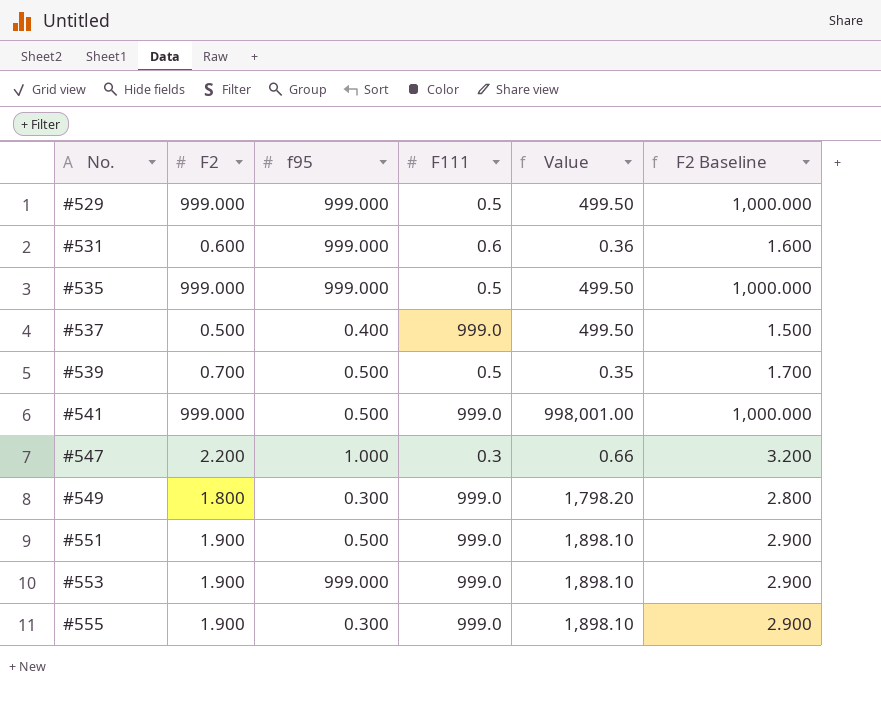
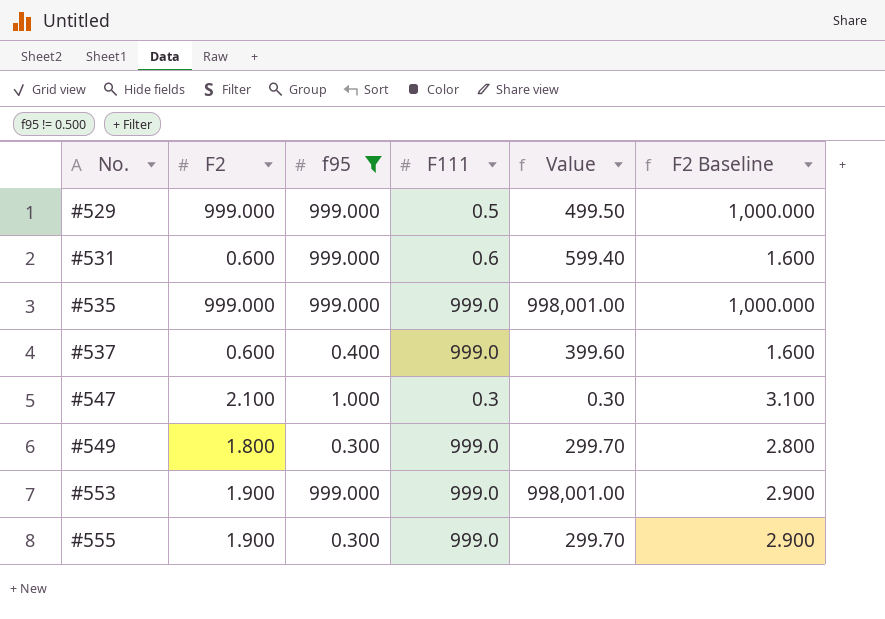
filter: none -> f95 != 0.500
column Value | formula: [F2] * [F111] -> [f95] * [F111]
#535 | F111: 0.5 -> 999.0
#537 | F2: 0.500 -> 0.600
#537 | F2 Baseline: 1.500 -> 1.600
#547 | F2: 2.200 -> 2.100
#547 | F2 Baseline: 3.200 -> 3.100

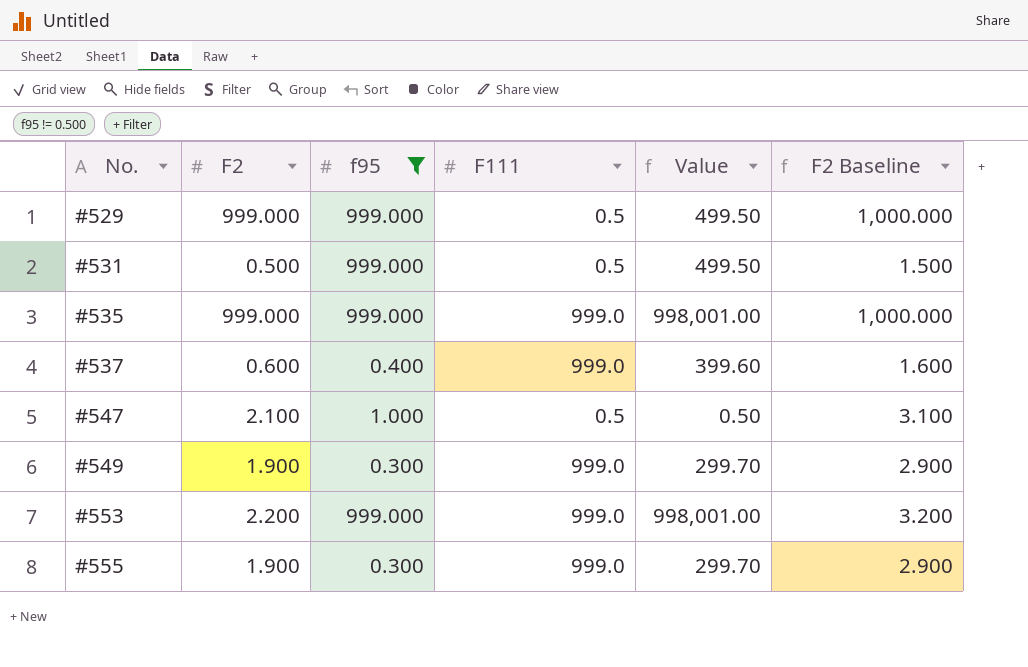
#531 | F2: 0.600 -> 0.500
#531 | F111: 0.6 -> 0.5
#531 | Value: 599.40 -> 499.50
#531 | F2 Baseline: 1.600 -> 1.500
#547 | F111: 0.3 -> 0.5
#547 | Value: 0.30 -> 0.50
#549 | F2: 1.800 -> 1.900
#549 | F2 Baseline: 2.800 -> 2.900
#553 | F2: 1.900 -> 2.200
#553 | F2 Baseline: 2.900 -> 3.200

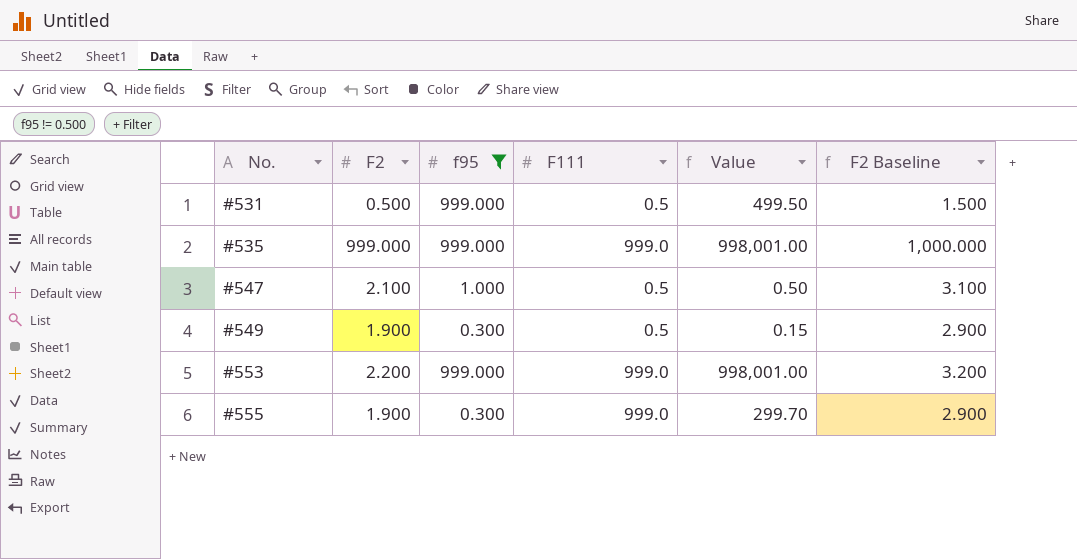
row #529: 999.000 | 999.000 | 0.5 | 499.50 | 1,000.000 -> none
row #537: 0.600 | 0.400 | 999.0 | 399.60 | 1.600 -> none
#549 | F111: 999.0 -> 0.5
#549 | Value: 299.70 -> 0.15

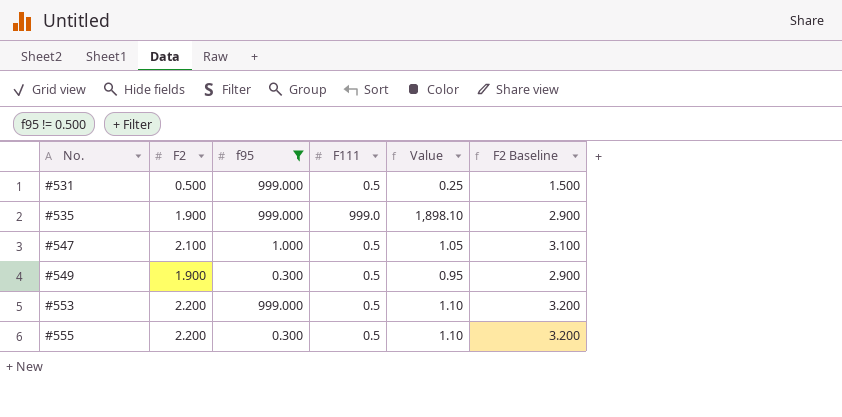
column Value | formula: [f95] * [F111] -> [F2] * [F111]
#535 | F2: 999.000 -> 1.900
#535 | F2 Baseline: 1,000.000 -> 2.900
#553 | F111: 999.0 -> 0.5
#555 | F2: 1.900 -> 2.200
#555 | F111: 999.0 -> 0.5
#555 | F2 Baseline: 2.900 -> 3.200

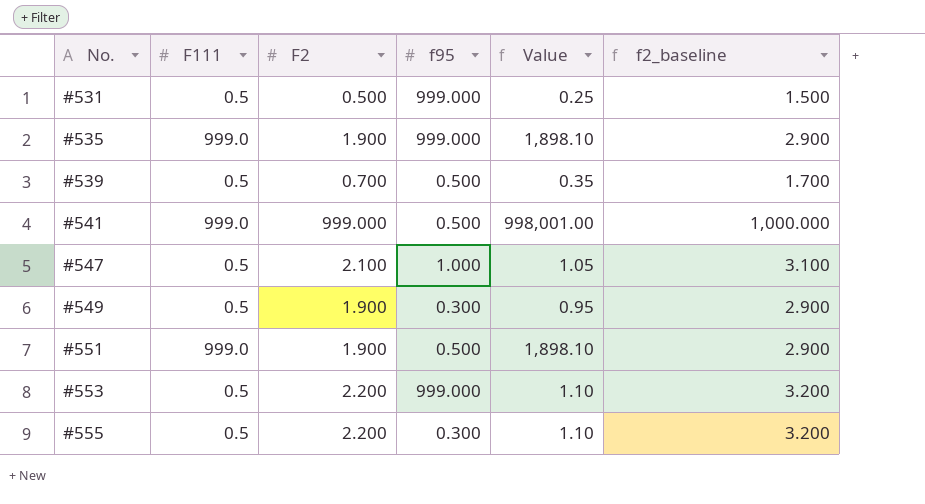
filter: f95 != 0.500 -> none
column F111 | position: 4 -> 2
column name: F2 Baseline -> f2_baseline

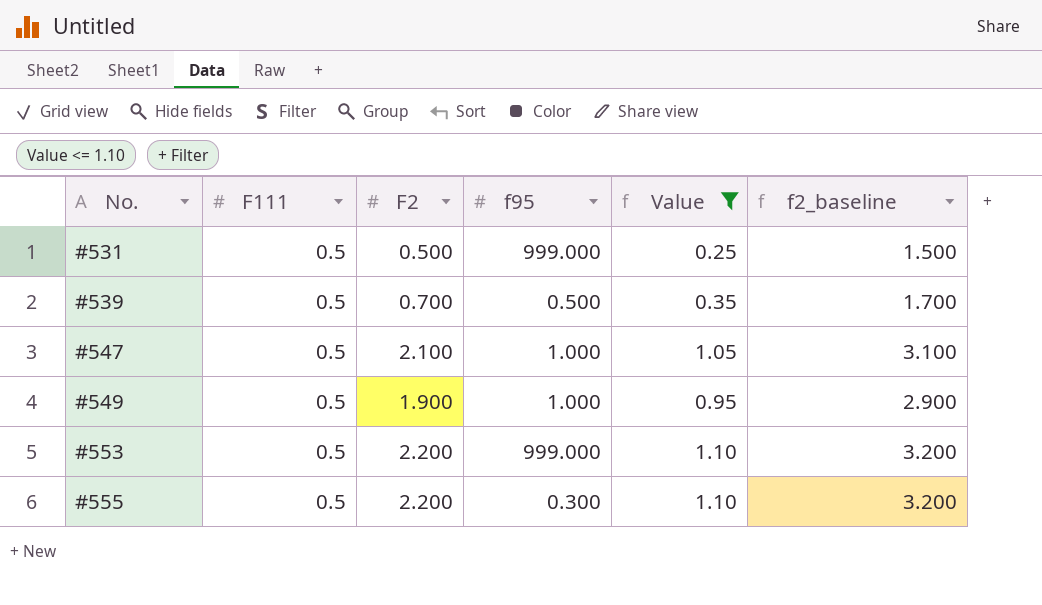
filter: none -> Value <= 1.10
#549 | f95: 0.300 -> 1.000

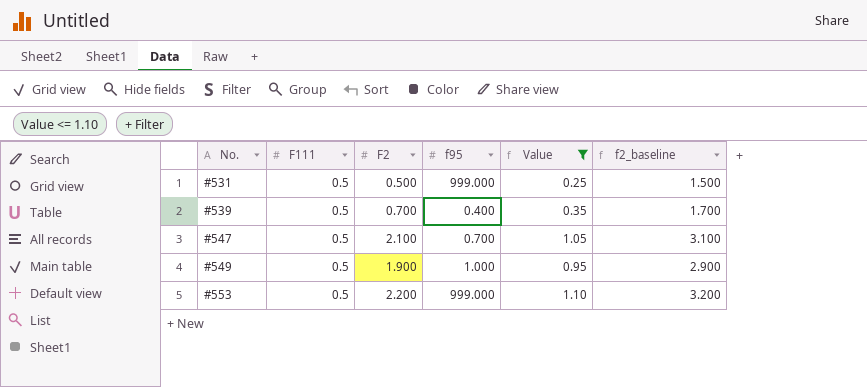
row #555: 0.5 | 2.200 | 0.300 | 1.10 | 3.200 -> none
#539 | f95: 0.500 -> 0.400
#547 | f95: 1.000 -> 0.700

